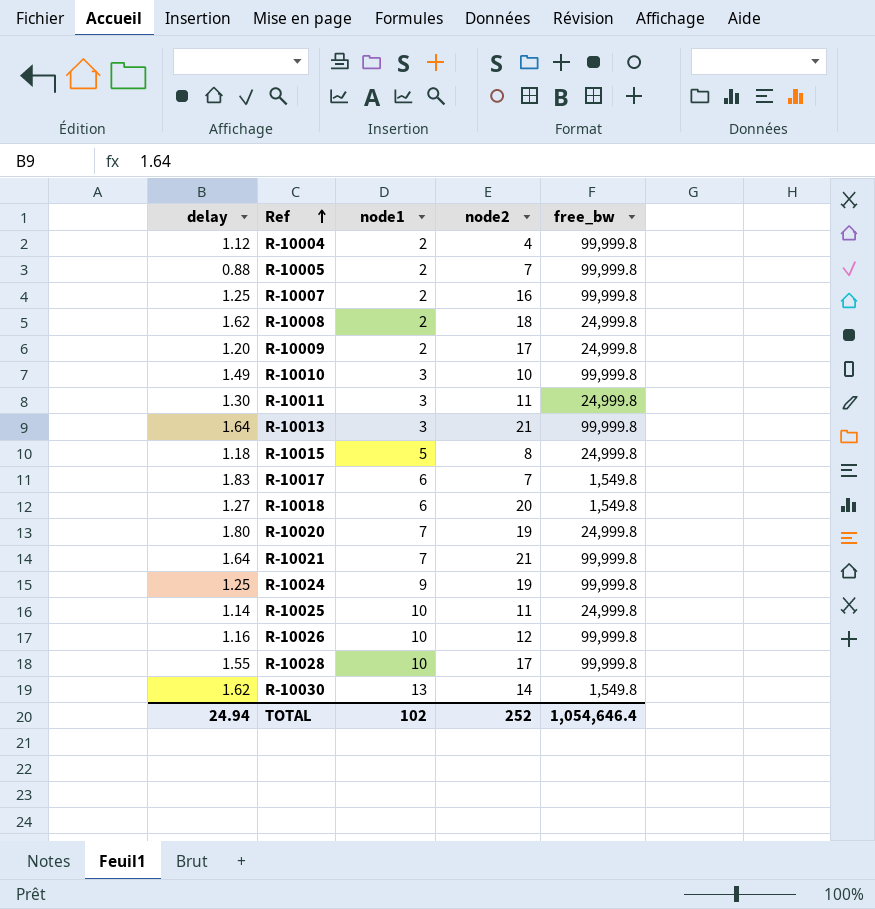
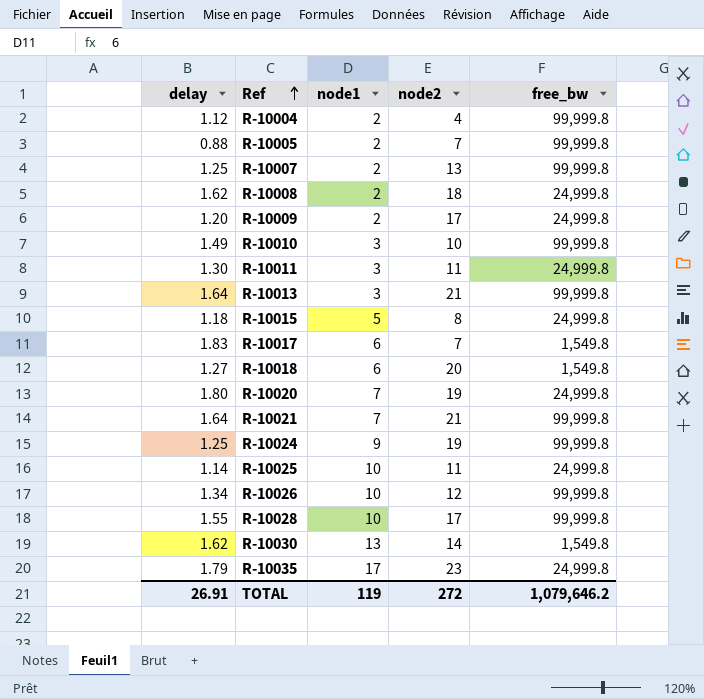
R-10007 | node2: 16 -> 13
R-10026 | delay: 1.16 -> 1.34
row R-10035: none -> 1.79 | 17 | 23 | 24,999.8
TOTAL | delay: 24.94 -> 26.91
TOTAL | node1: 102 -> 119
TOTAL | node2: 252 -> 272
TOTAL | free_bw: 1,054,646.4 -> 1,079,646.2

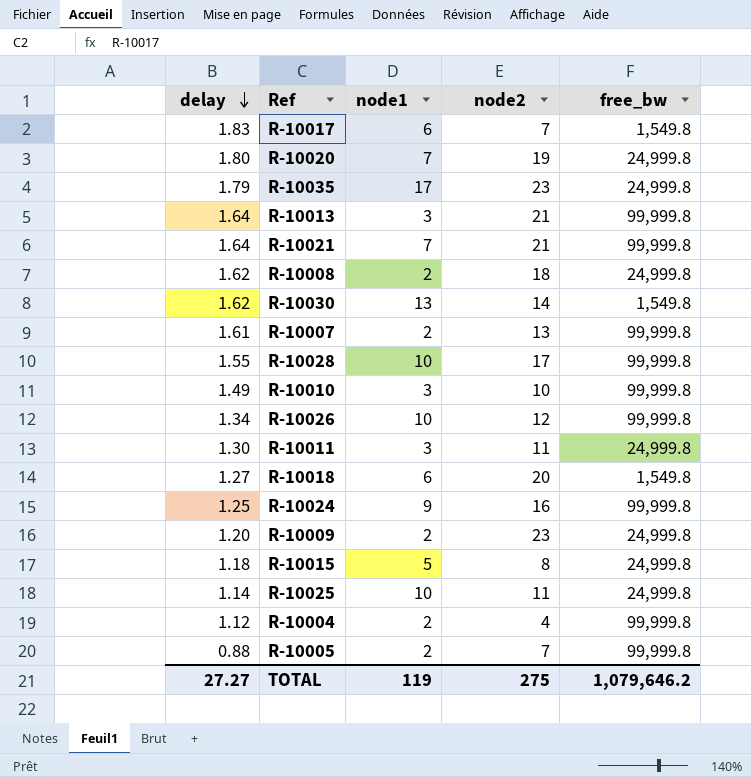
row order: Ref ascending -> delay descending
R-10007 | delay: 1.25 -> 1.61
R-10024 | node2: 19 -> 16
R-10009 | node2: 17 -> 23
TOTAL | delay: 26.91 -> 27.27
TOTAL | node2: 272 -> 275

